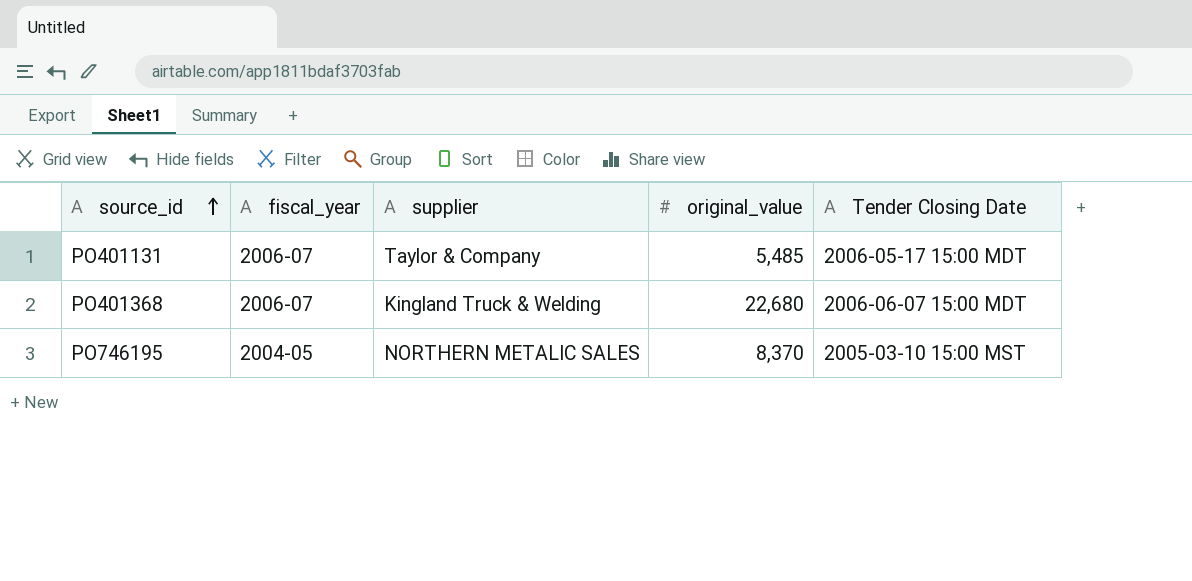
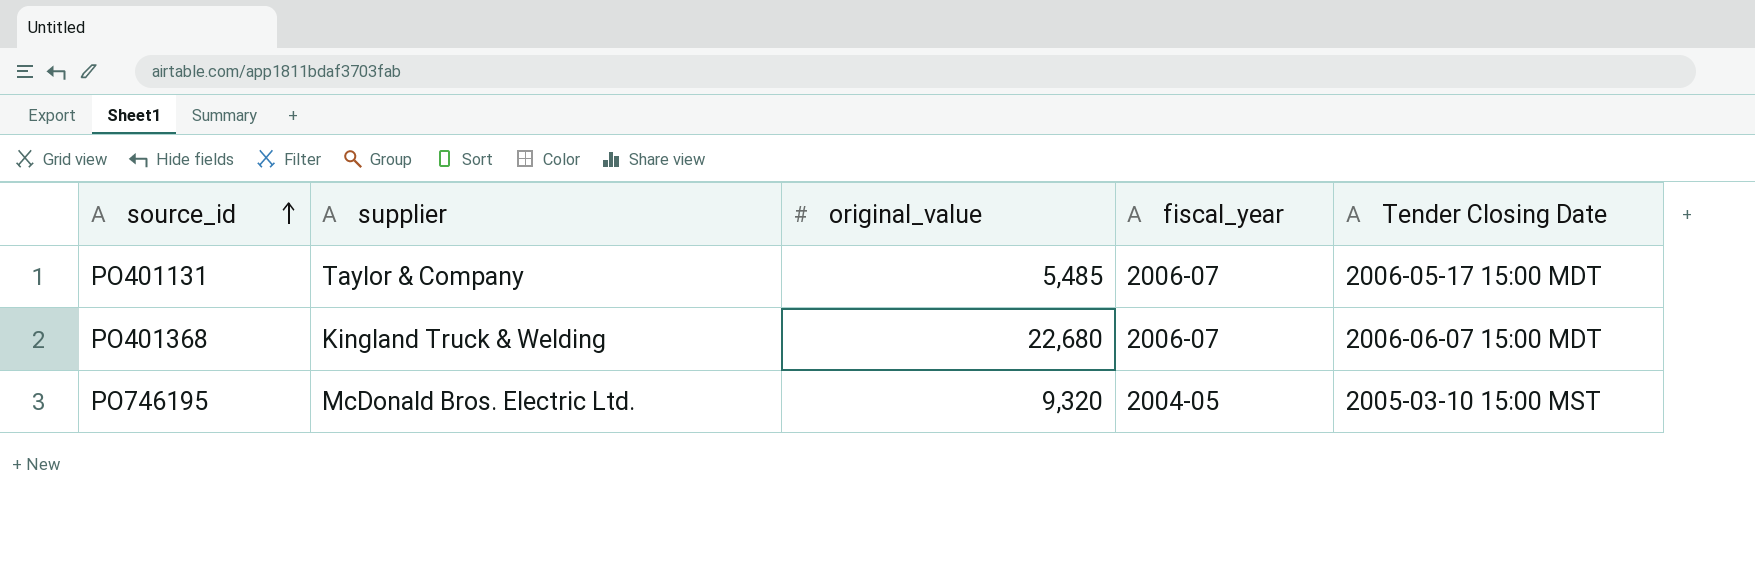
column fiscal_year | position: 2 -> 4
PO746195 | supplier: NORTHERN METALIC SALES -> McDonald Bros. Electric Ltd.
PO746195 | original_value: 8,370 -> 9,320

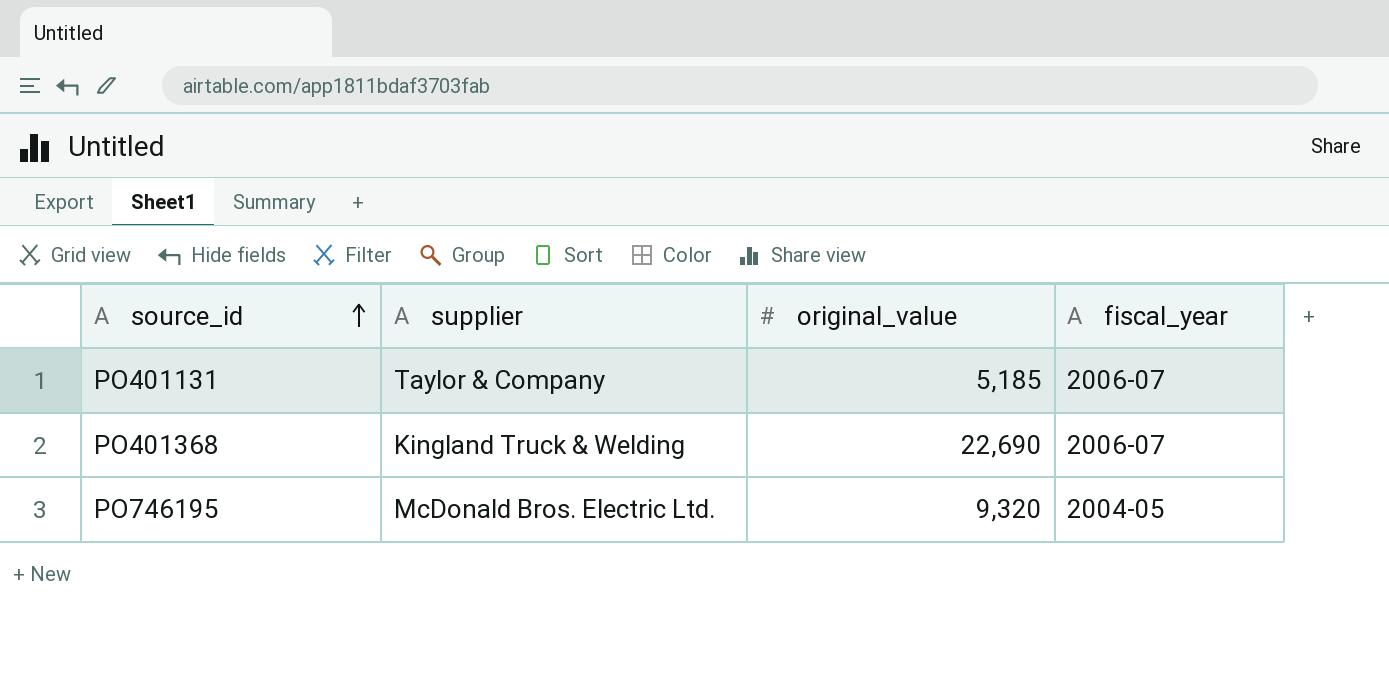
column Tender Closing Date | position: 5 -> none
PO401131 | original_value: 5,485 -> 5,185
PO401368 | original_value: 22,680 -> 22,690

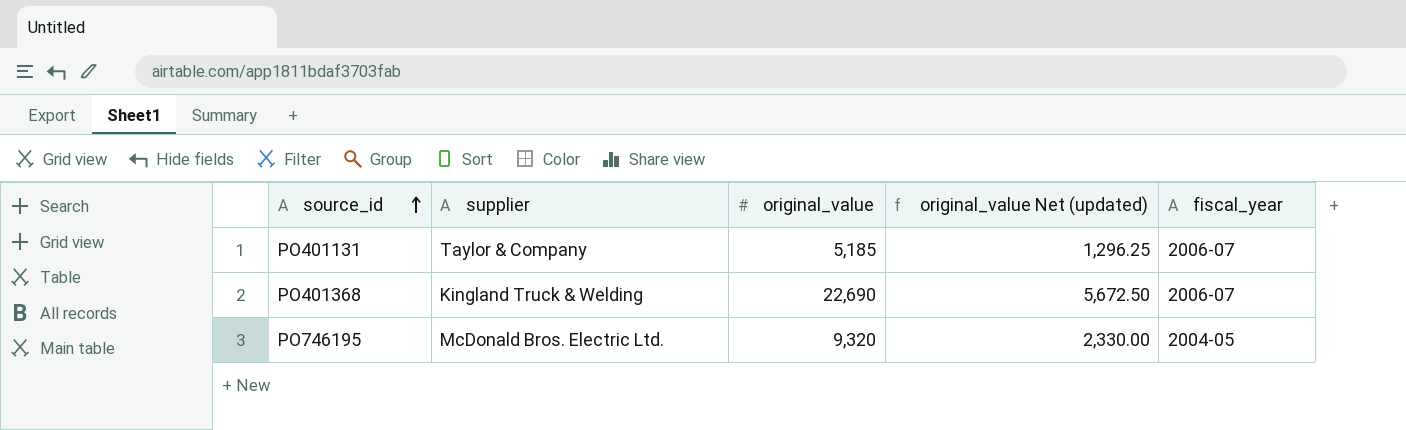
column original_value Net (updated) | formula: none -> [original_value] * 0.25

